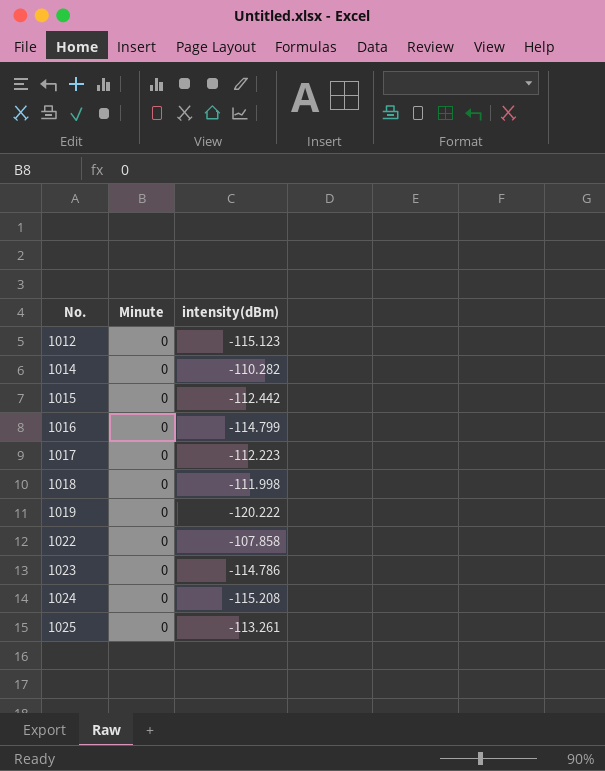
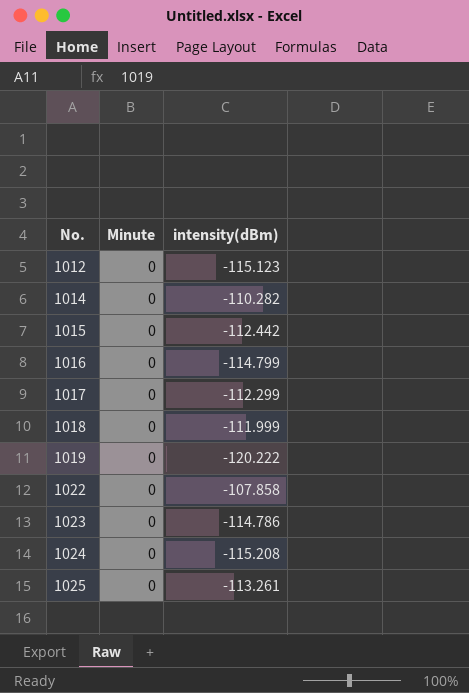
1017 | intensity(dBm): -112.223 -> -112.299
1018 | intensity(dBm): -111.998 -> -111.999

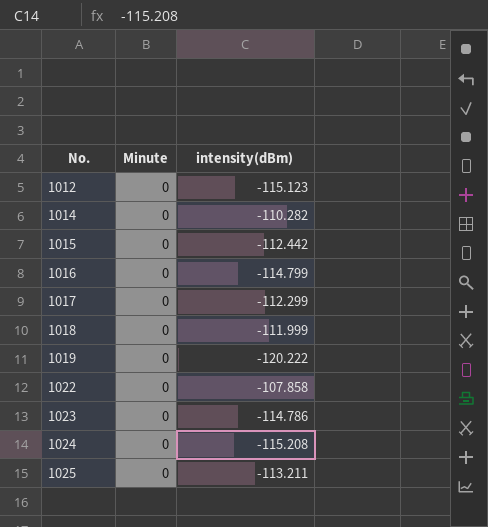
1025 | intensity(dBm): -113.261 -> -113.211

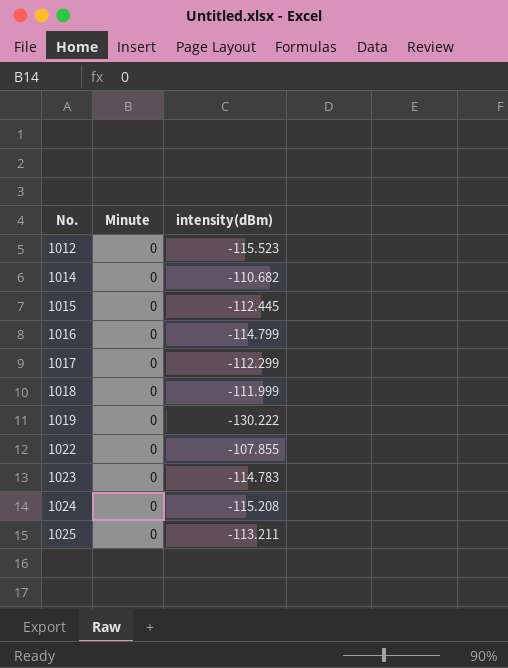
1012 | intensity(dBm): -115.123 -> -115.523
1014 | intensity(dBm): -110.282 -> -110.682
1015 | intensity(dBm): -112.442 -> -112.445
1019 | intensity(dBm): -120.222 -> -130.222
1022 | intensity(dBm): -107.858 -> -107.855
1023 | intensity(dBm): -114.786 -> -114.783

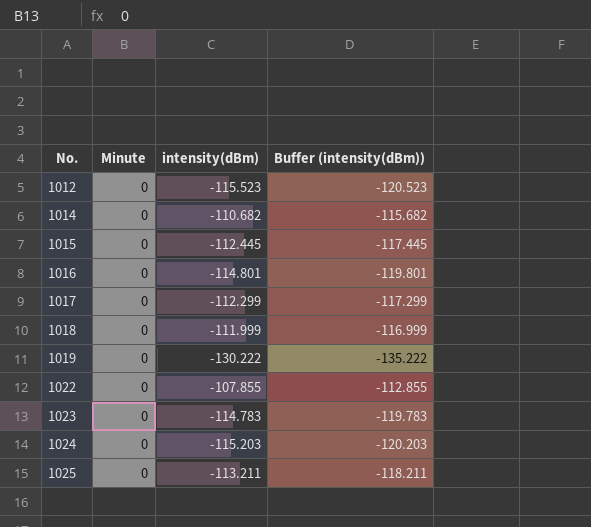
column Buffer (intensity(dBm)) | formula: none -> [intensity(dBm)] - 5
1016 | intensity(dBm): -114.799 -> -114.801
1024 | intensity(dBm): -115.208 -> -115.203

